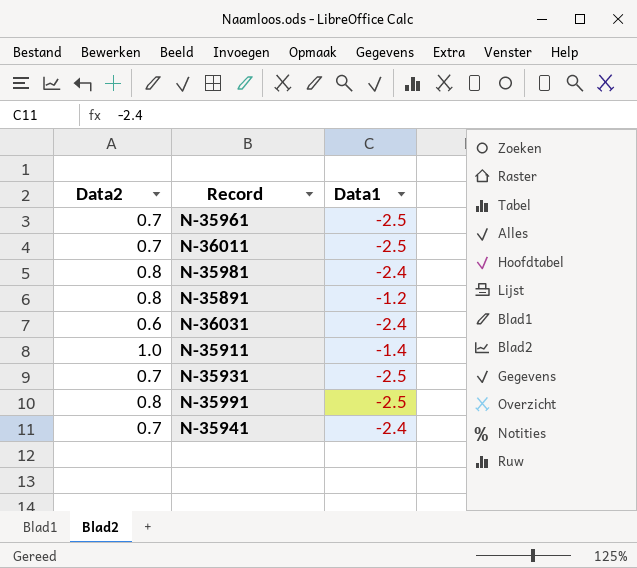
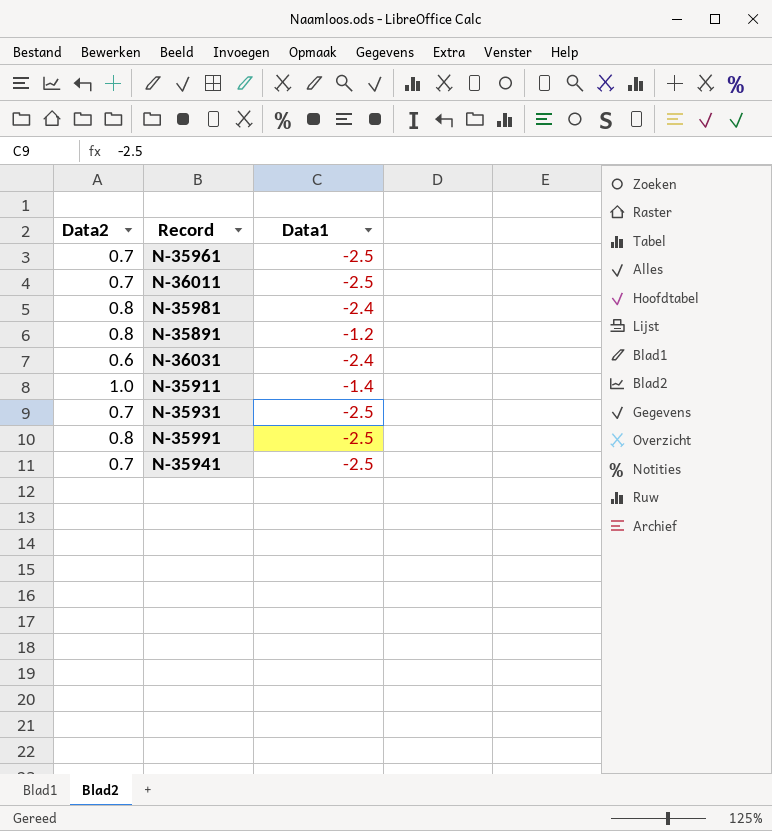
N-35941 | Data1: -2.4 -> -2.5

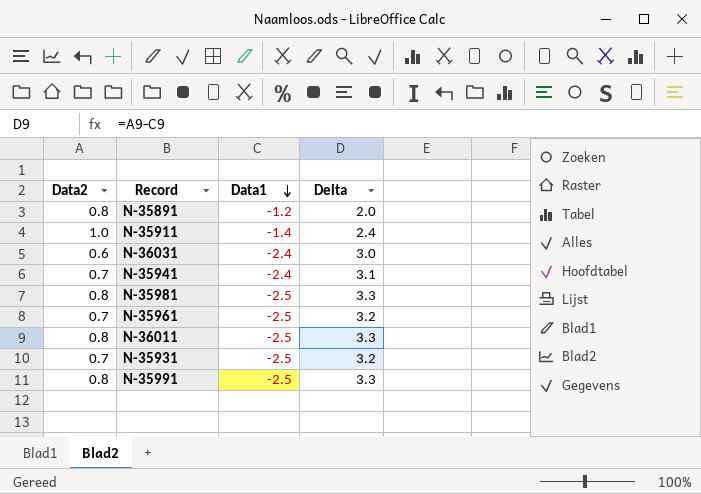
row order: none -> Data1 descending
column Delta | formula: none -> [Data2] - [Data1]
N-35941 | Data1: -2.5 -> -2.4
N-35981 | Data1: -2.4 -> -2.5
N-36011 | Data2: 0.7 -> 0.8

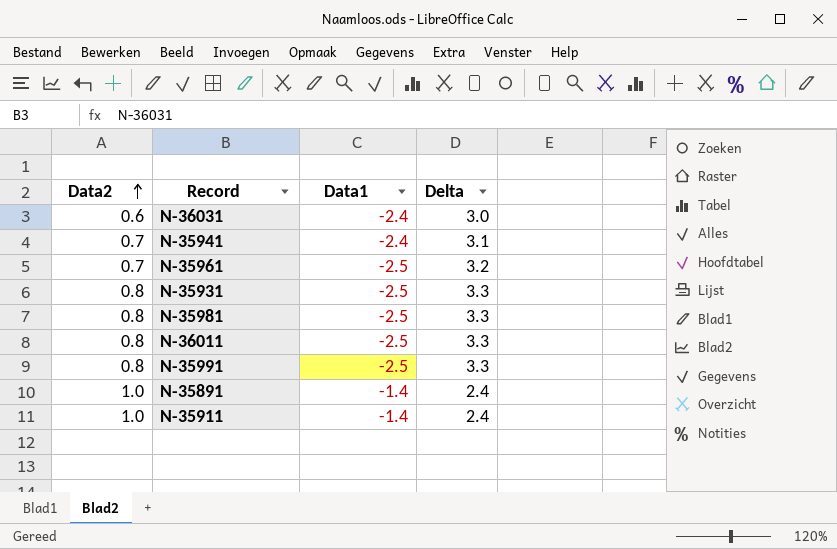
row order: Data1 descending -> Data2 ascending
N-35931 | Data2: 0.7 -> 0.8
N-35931 | Delta: 3.2 -> 3.3
N-35891 | Data2: 0.8 -> 1.0
N-35891 | Data1: -1.2 -> -1.4
N-35891 | Delta: 2.0 -> 2.4

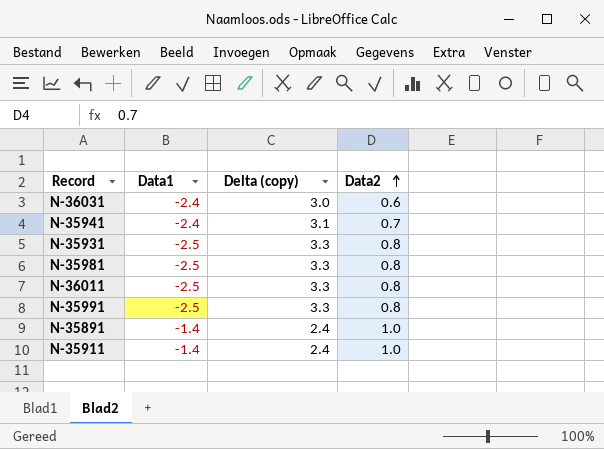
column name: Delta -> Delta (copy)
column Data2 | position: 1 -> 4
row N-35961: 0.7 | -2.5 | 3.2 -> none

